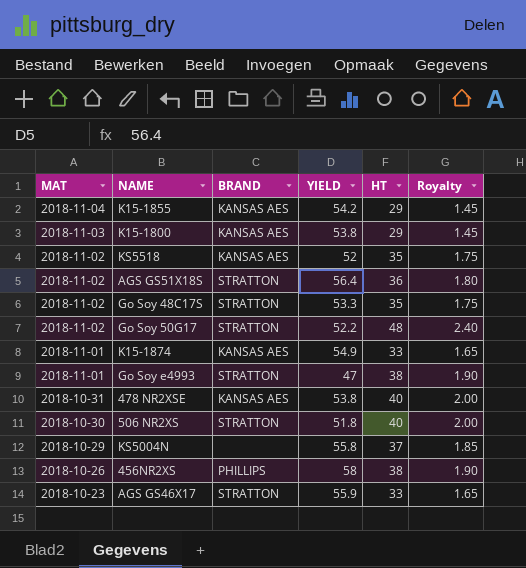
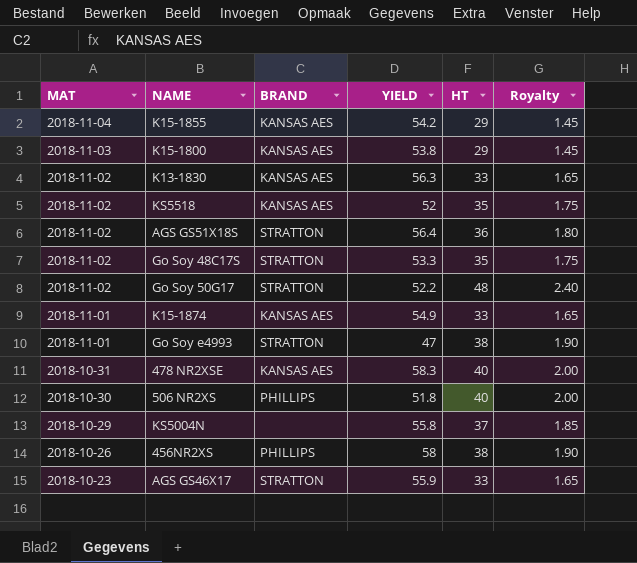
row K13-1830: none -> 2018-11-02 | KANSAS AES | 56.3 | 33 | 1.65
478 NR2XSE | YIELD: 53.8 -> 58.3
506 NR2XS | BRAND: STRATTON -> PHILLIPS

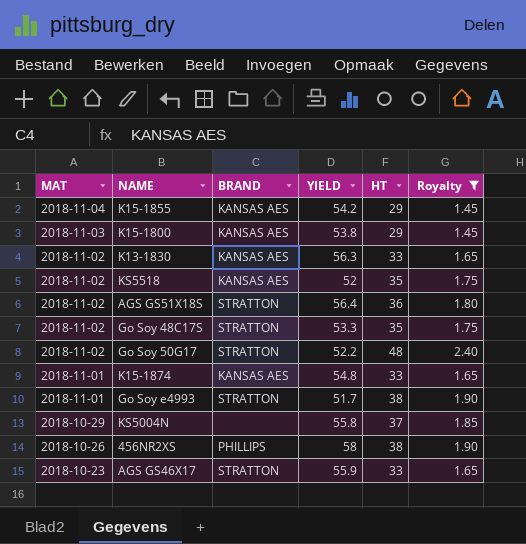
filter: none -> Royalty != 2.00
K15-1874 | YIELD: 54.9 -> 54.8
Go Soy e4993 | YIELD: 47 -> 51.7

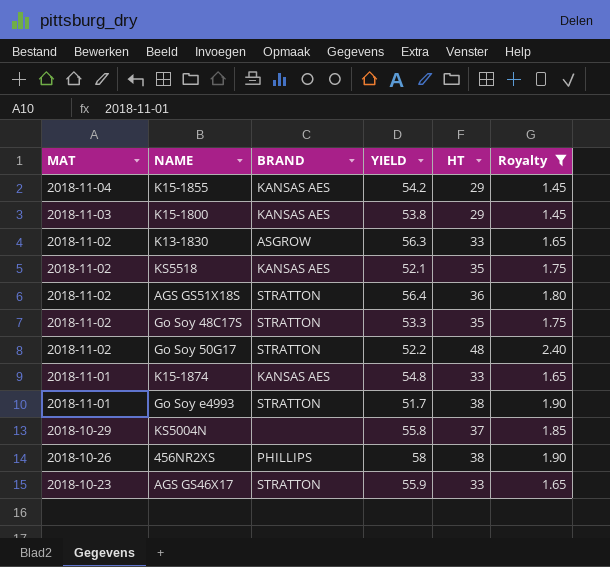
K13-1830 | BRAND: KANSAS AES -> ASGROW
KS5518 | YIELD: 52 -> 52.1

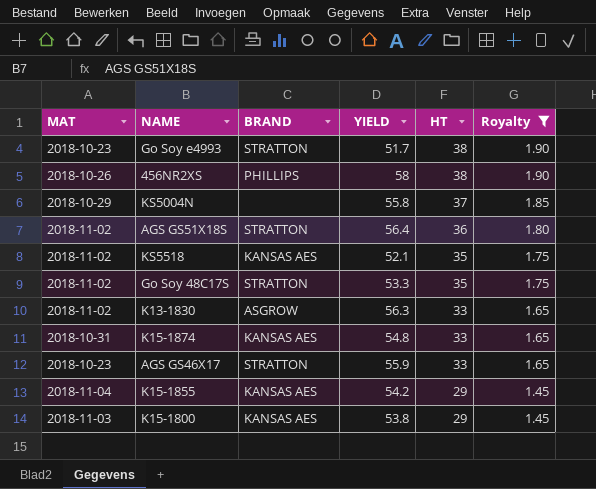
row order: MAT descending -> HT descending
row Go Soy 50G17: 2018-11-02 | STRATTON | 52.2 | 48 | 2.40 -> none
Go Soy e4993 | MAT: 2018-11-01 -> 2018-10-23
K15-1874 | MAT: 2018-11-01 -> 2018-10-31

